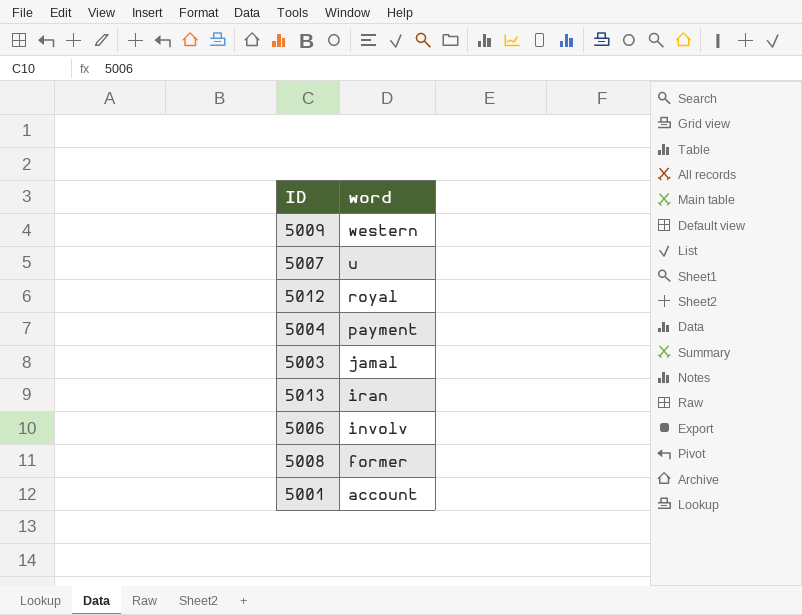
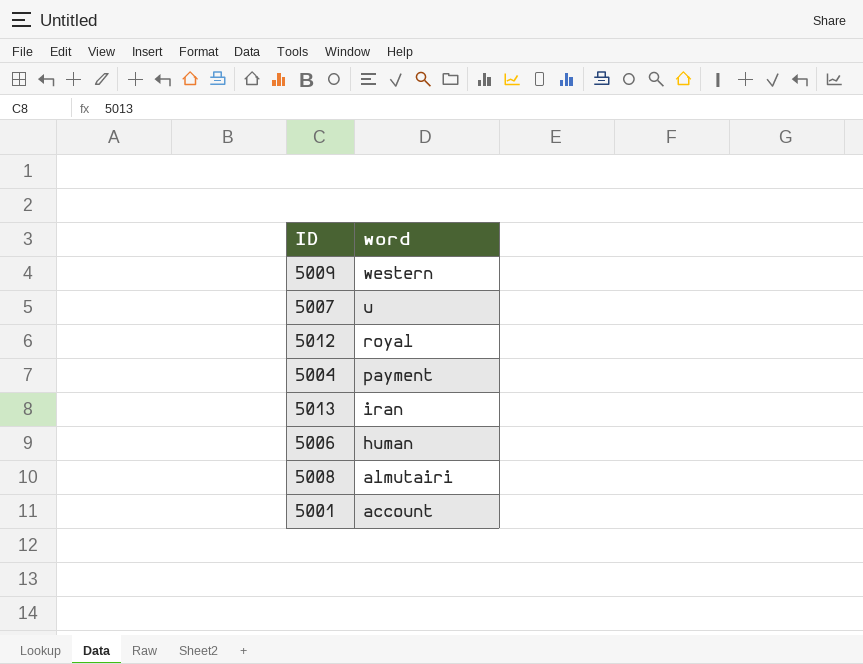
row 5003: jamal -> none
5006 | word: involv -> human
5008 | word: former -> almutairi

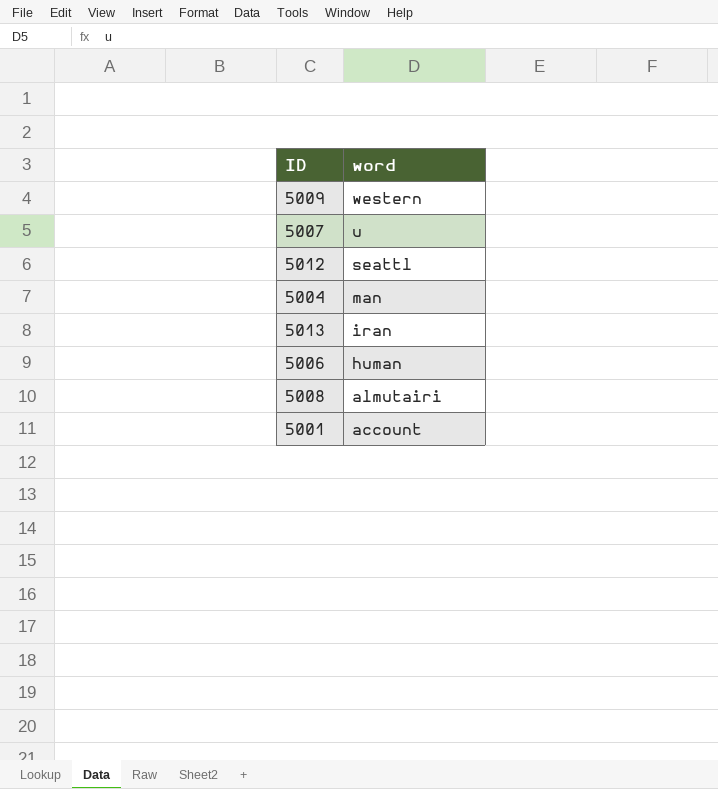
5012 | word: royal -> seattl
5004 | word: payment -> man

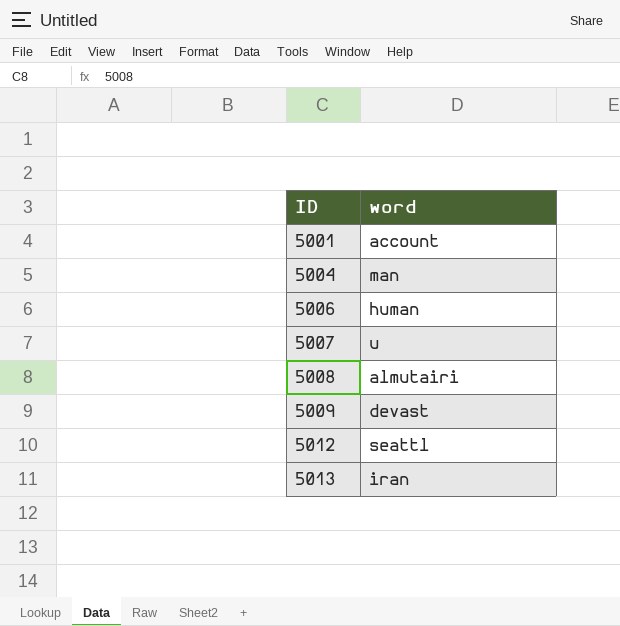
row order: word descending -> ID ascending
5009 | word: western -> devast

